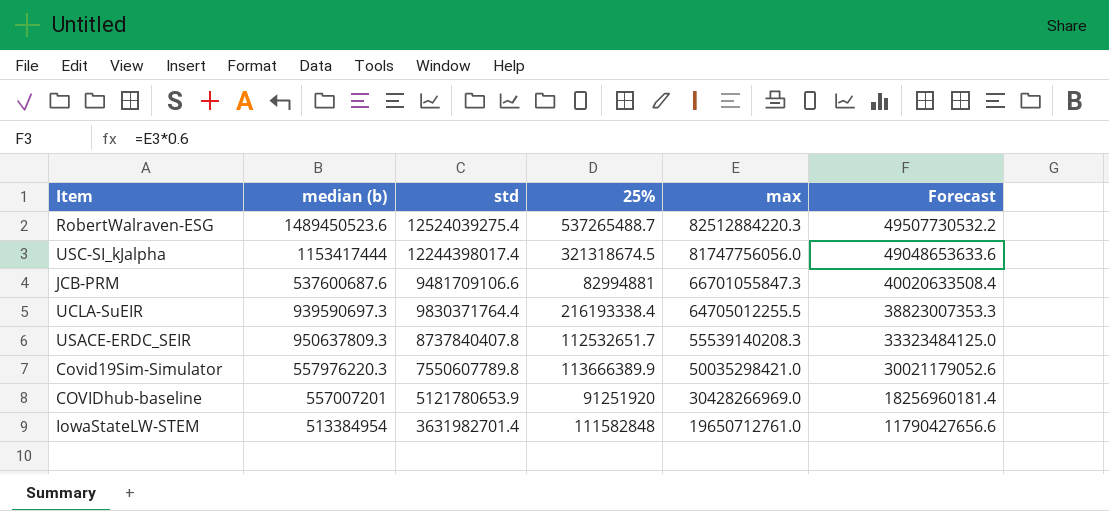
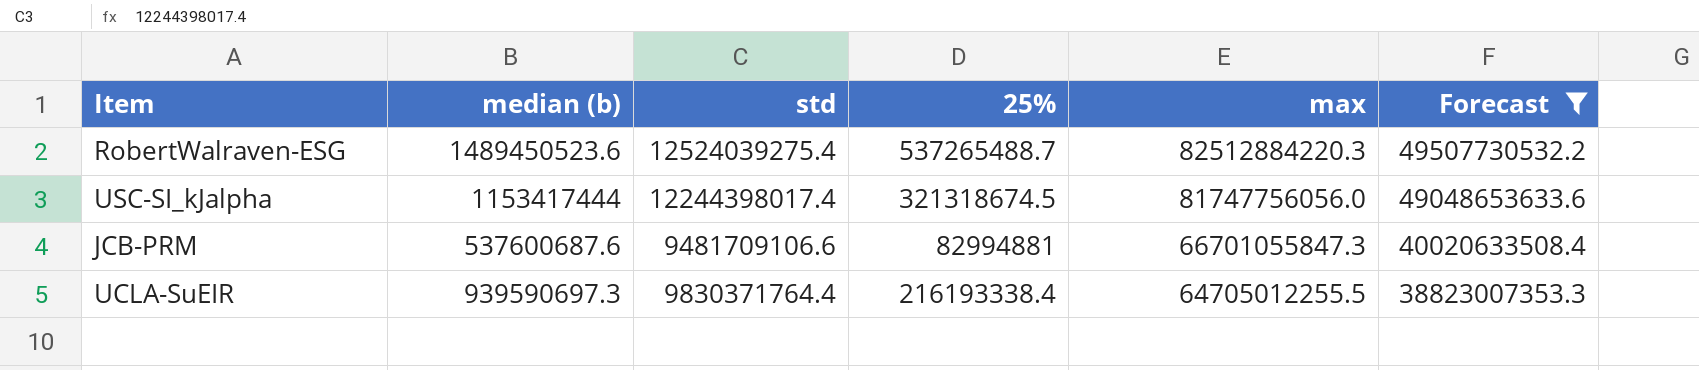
filter: none -> Forecast >= 38823007353.3

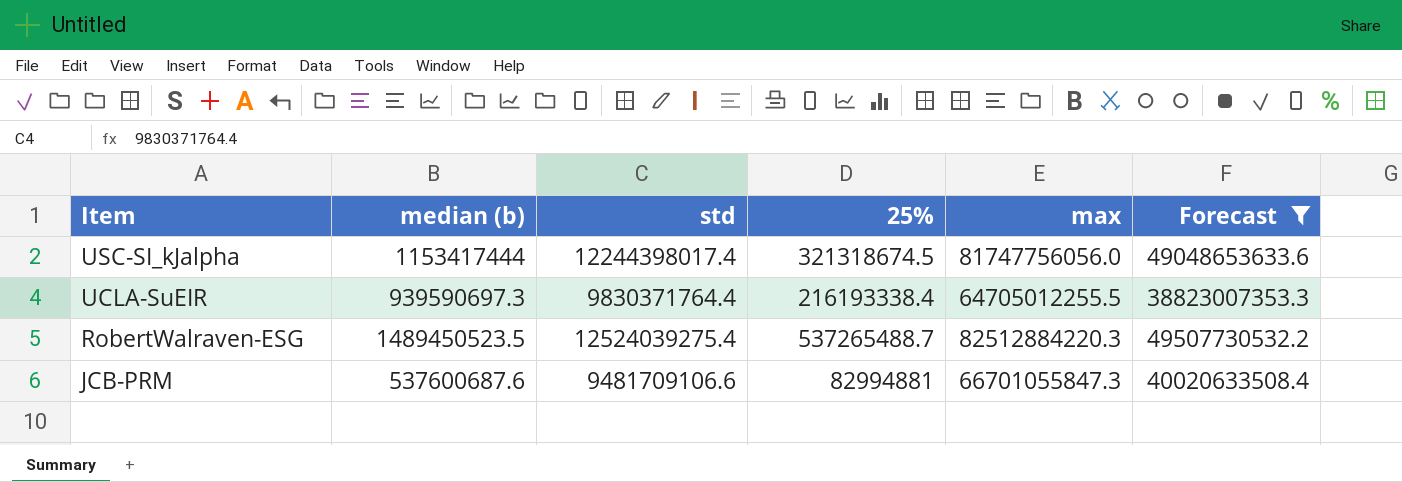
row order: max descending -> Item descending
RobertWalraven-ESG | median (b): 1489450523.6 -> 1489450523.5

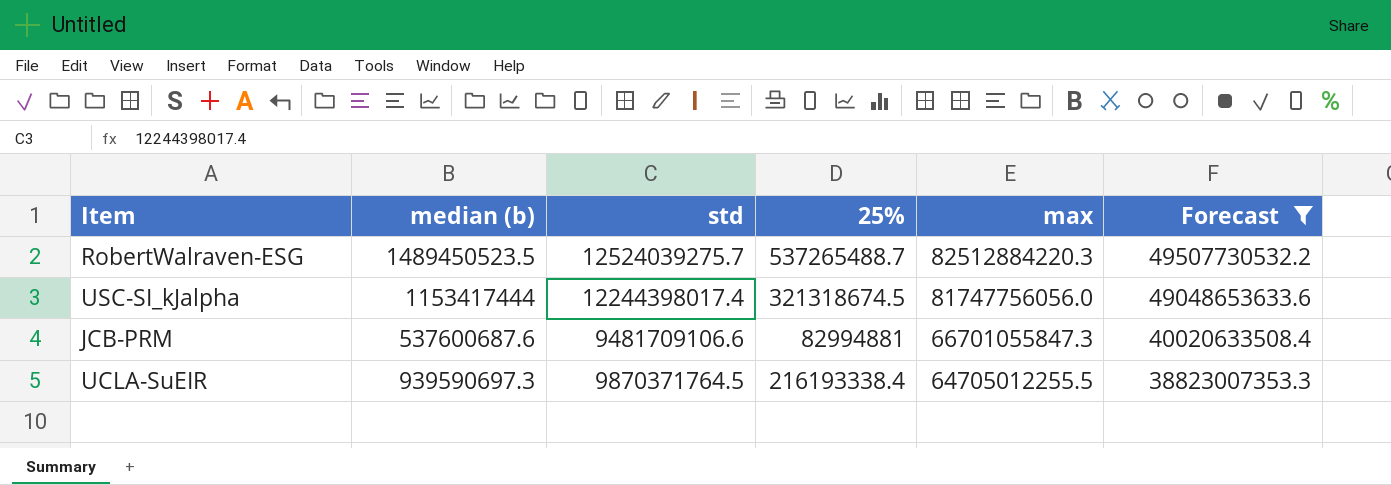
row order: Item descending -> max descending
RobertWalraven-ESG | std: 12524039275.4 -> 12524039275.7
UCLA-SuEIR | std: 9830371764.4 -> 9870371764.5

